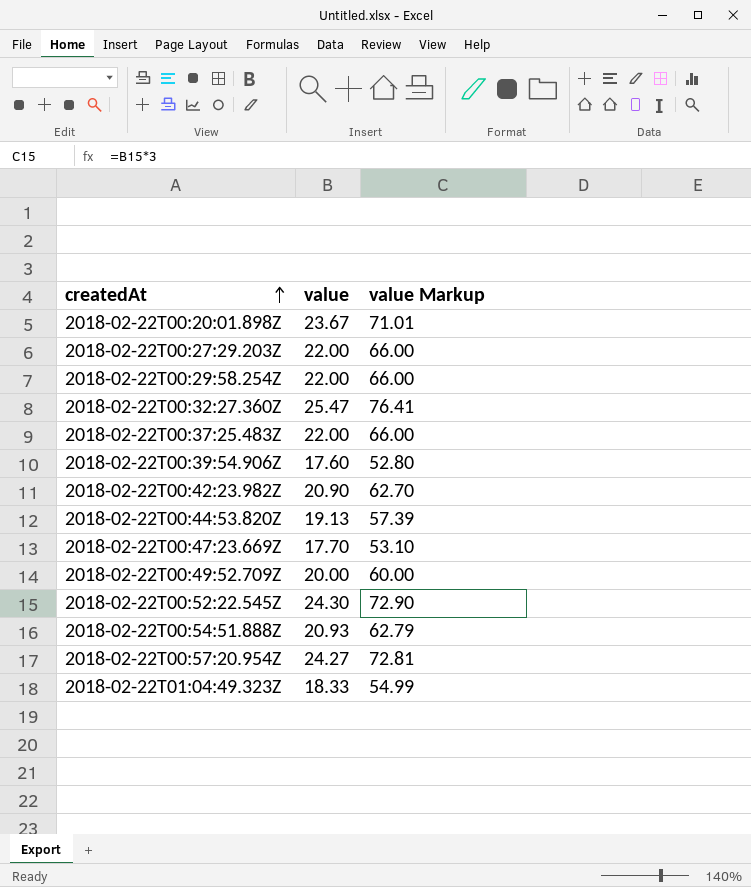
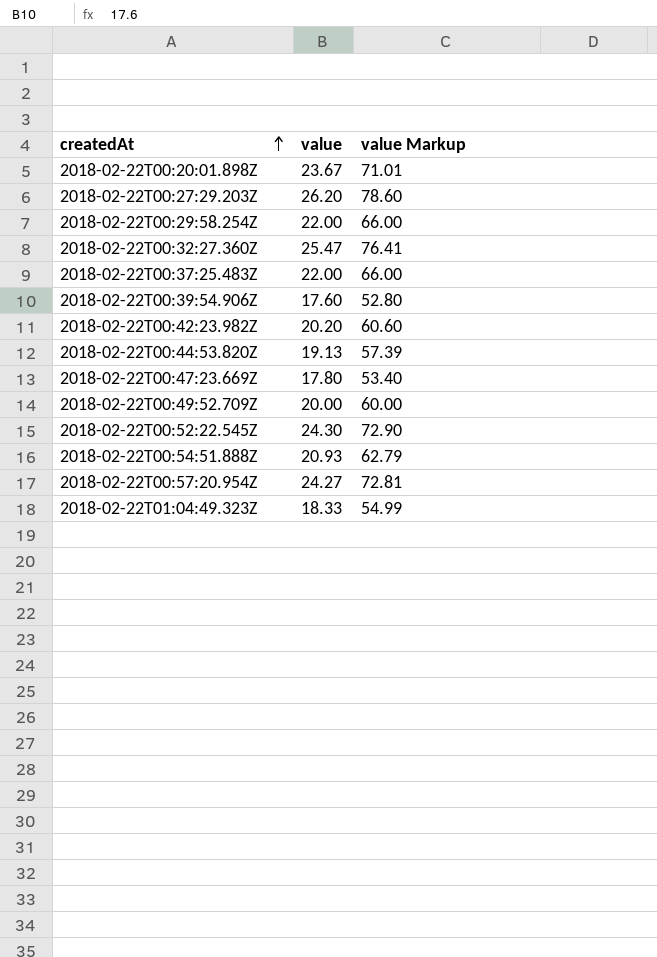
2018-02-22T00:27:29.203Z | value: 22.00 -> 26.20
2018-02-22T00:27:29.203Z | value Markup: 66.00 -> 78.60
2018-02-22T00:42:23.982Z | value: 20.90 -> 20.20
2018-02-22T00:42:23.982Z | value Markup: 62.70 -> 60.60
2018-02-22T00:47:23.669Z | value: 17.70 -> 17.80
2018-02-22T00:47:23.669Z | value Markup: 53.10 -> 53.40

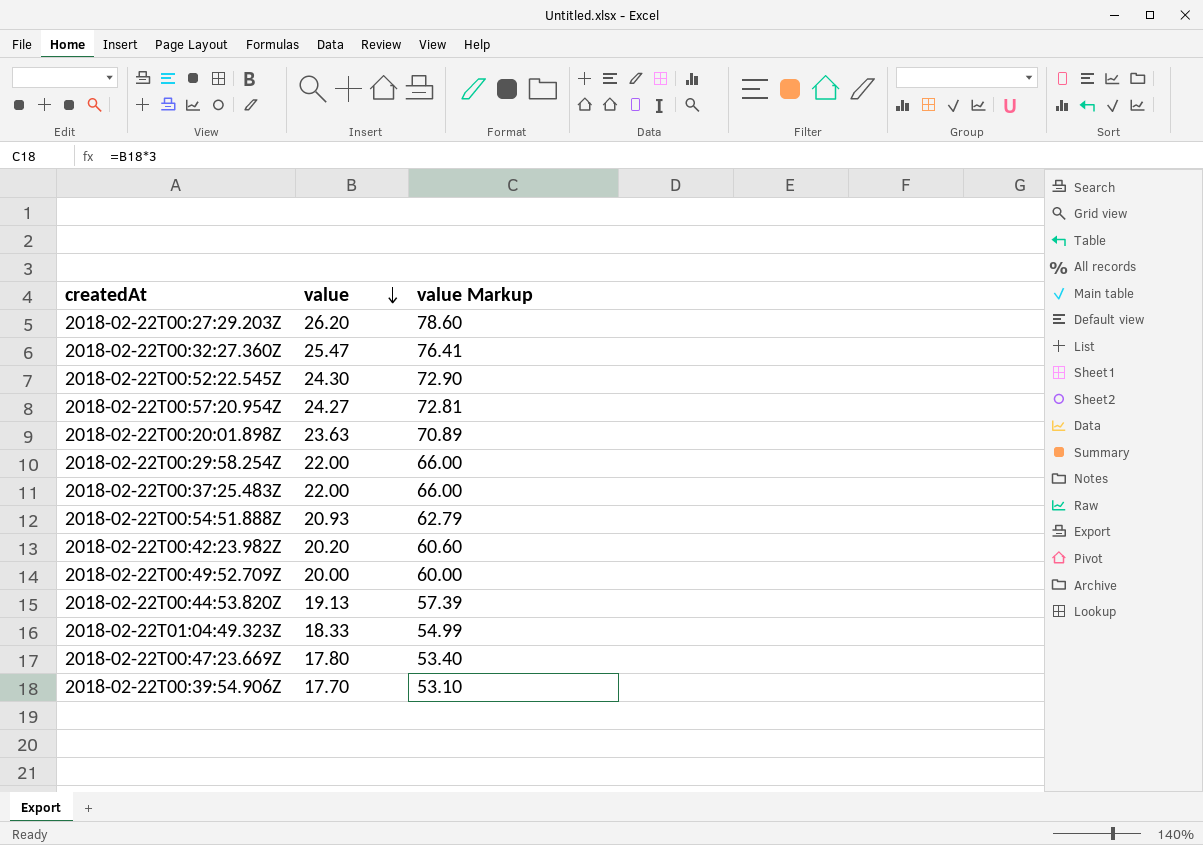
row order: createdAt ascending -> value descending
2018-02-22T00:20:01.898Z | value: 23.67 -> 23.63
2018-02-22T00:20:01.898Z | value Markup: 71.01 -> 70.89
2018-02-22T00:39:54.906Z | value: 17.60 -> 17.70
2018-02-22T00:39:54.906Z | value Markup: 52.80 -> 53.10

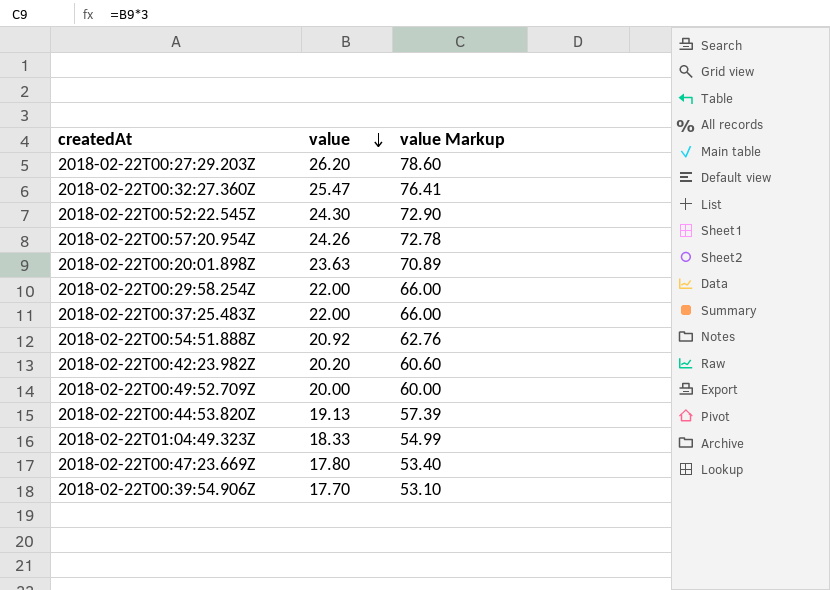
2018-02-22T00:57:20.954Z | value: 24.27 -> 24.26
2018-02-22T00:57:20.954Z | value Markup: 72.81 -> 72.78
2018-02-22T00:54:51.888Z | value: 20.93 -> 20.92
2018-02-22T00:54:51.888Z | value Markup: 62.79 -> 62.76

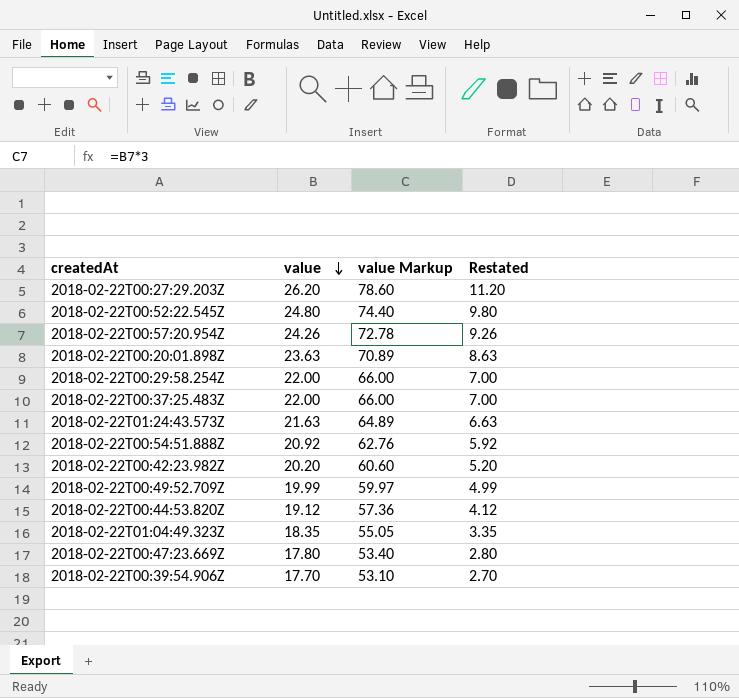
column Restated | formula: none -> [value] - 15
row 2018-02-22T00:32:27.360Z: 25.47 | 76.41 -> none
2018-02-22T00:52:22.545Z | value: 24.30 -> 24.80
2018-02-22T00:52:22.545Z | value Markup: 72.90 -> 74.40
row 2018-02-22T01:24:43.573Z: none -> 21.63 | 64.89 | 6.63
2018-02-22T00:49:52.709Z | value: 20.00 -> 19.99
2018-02-22T00:49:52.709Z | value Markup: 60.00 -> 59.97
2018-02-22T00:44:53.820Z | value: 19.13 -> 19.12
2018-02-22T00:44:53.820Z | value Markup: 57.39 -> 57.36
2018-02-22T01:04:49.323Z | value: 18.33 -> 18.35
2018-02-22T01:04:49.323Z | value Markup: 54.99 -> 55.05

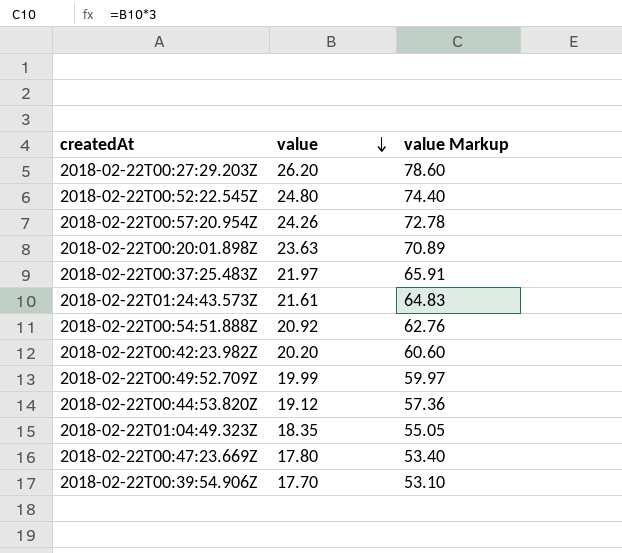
column Restated | formula: [value] - 15 -> none
row 2018-02-22T00:29:58.254Z: 22.00 | 66.00 | 7.00 -> none
2018-02-22T00:37:25.483Z | value: 22.00 -> 21.97
2018-02-22T00:37:25.483Z | value Markup: 66.00 -> 65.91
2018-02-22T01:24:43.573Z | value: 21.63 -> 21.61
2018-02-22T01:24:43.573Z | value Markup: 64.89 -> 64.83

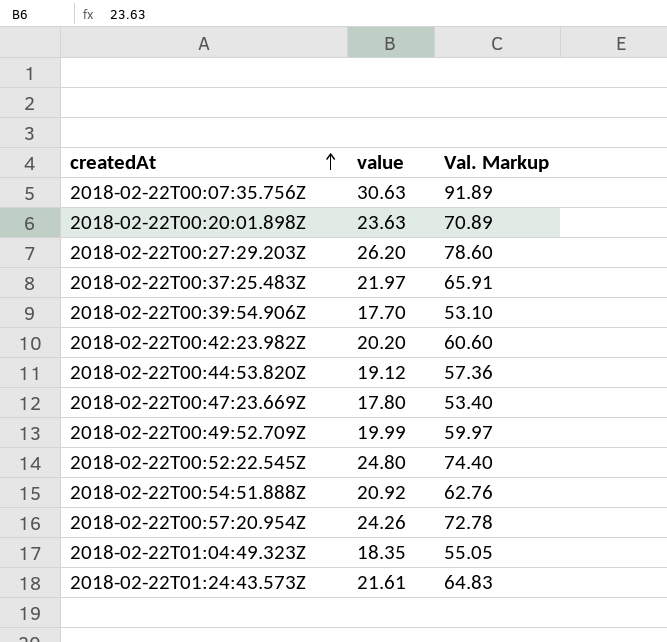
row order: value descending -> createdAt ascending
column name: value Markup -> Val. Markup
row 2018-02-22T00:07:35.756Z: none -> 30.63 | 91.89

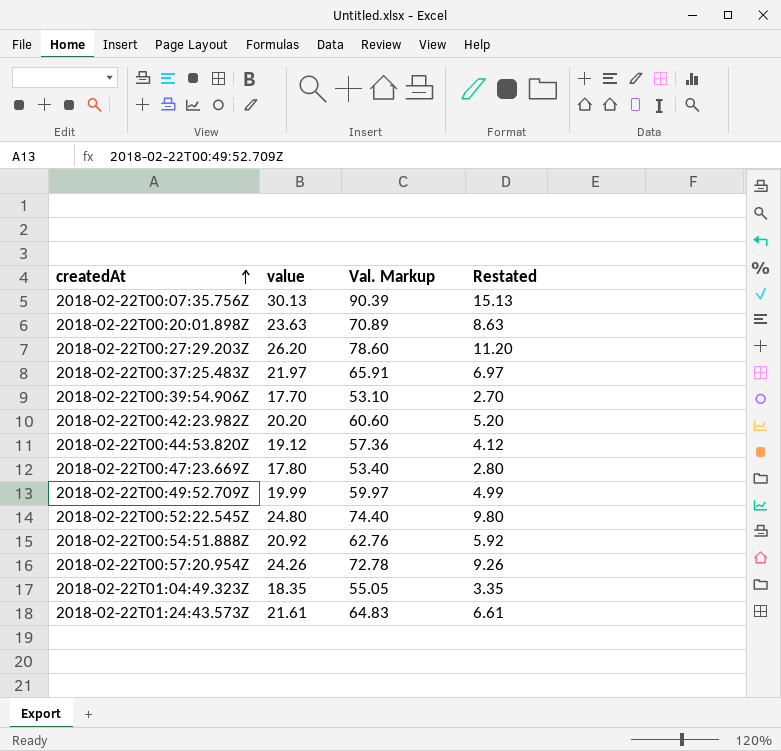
column Restated | formula: none -> [value] - 15
2018-02-22T00:07:35.756Z | value: 30.63 -> 30.13
2018-02-22T00:07:35.756Z | Val. Markup: 91.89 -> 90.39

